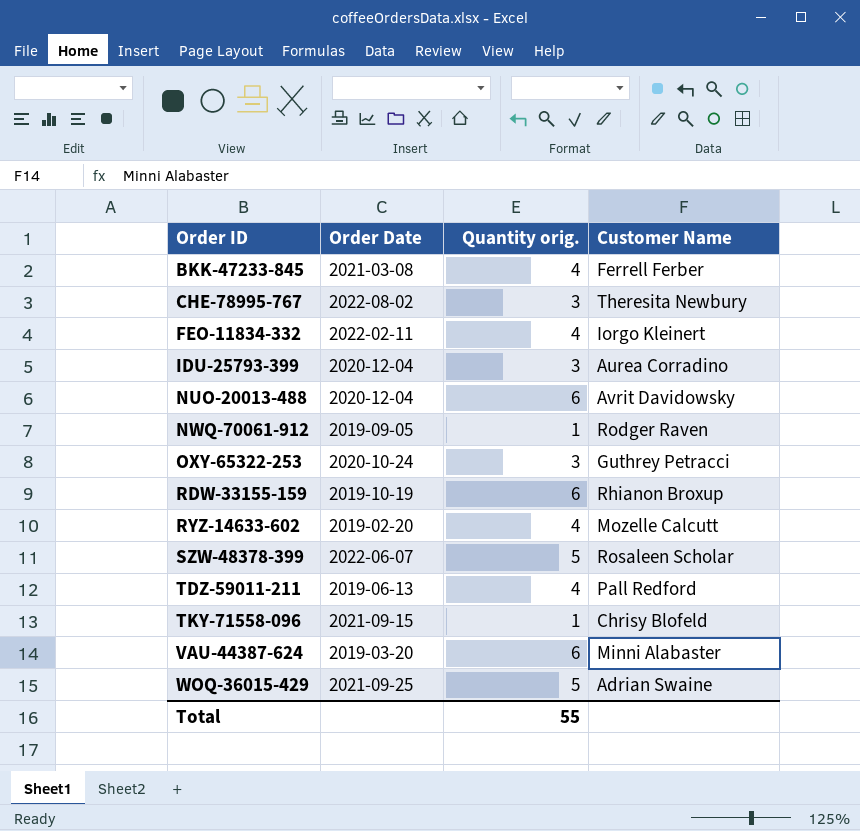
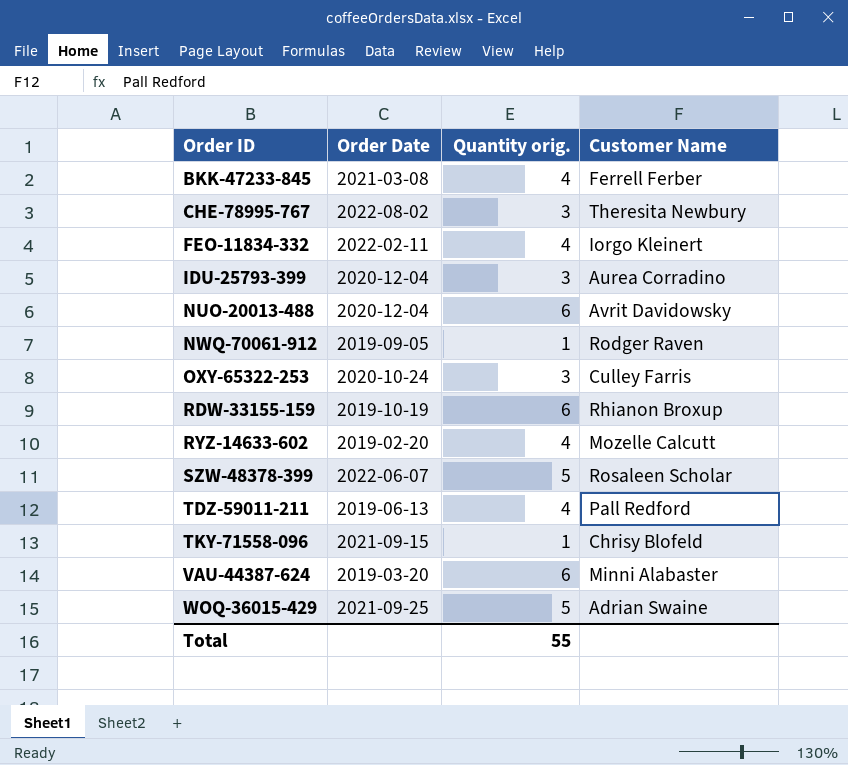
OXY-65322-253 | Customer Name: Guthrey Petracci -> Culley Farris

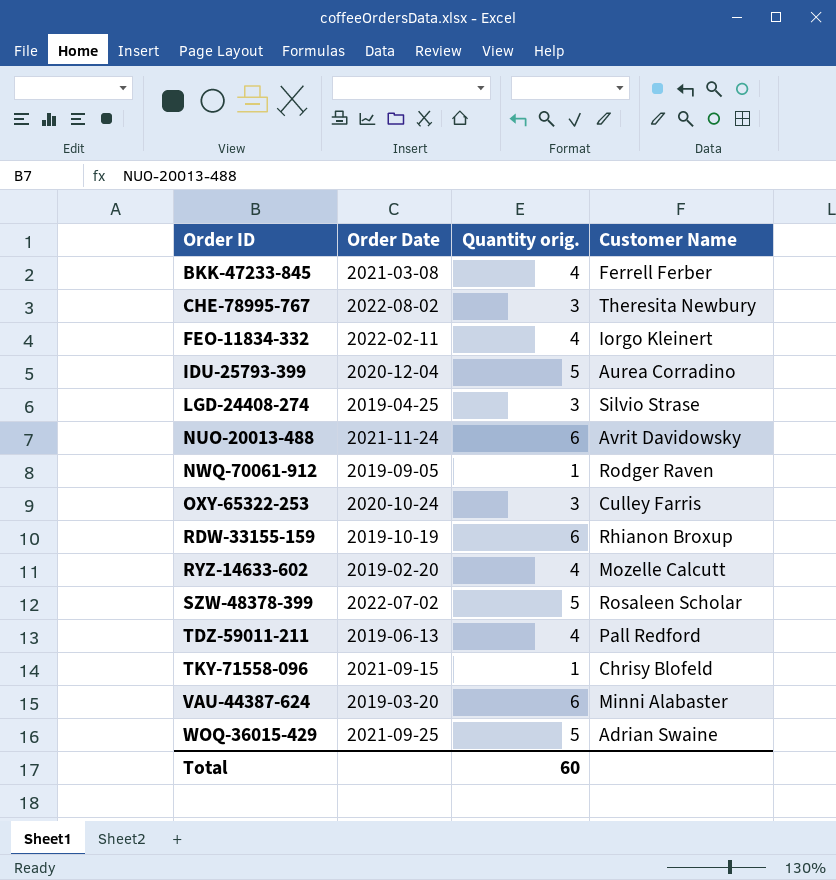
IDU-25793-399 | Quantity orig.: 3 -> 5
row LGD-24408-274: none -> 2019-04-25 | 3 | Silvio Strase
NUO-20013-488 | Order Date: 2020-12-04 -> 2021-11-24
SZW-48378-399 | Order Date: 2022-06-07 -> 2022-07-02
Total | Quantity orig.: 55 -> 60

